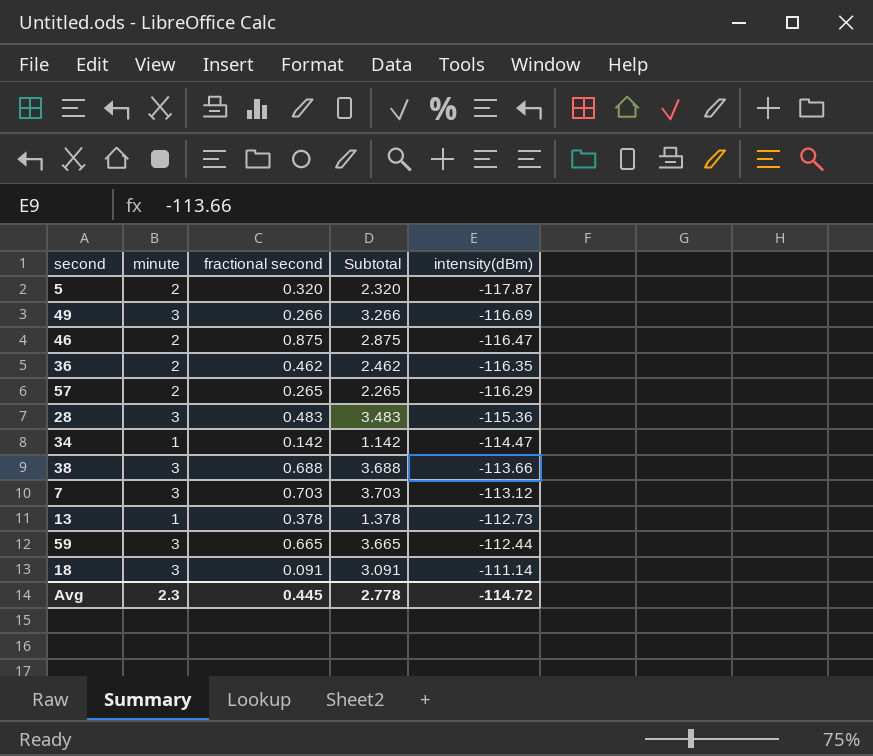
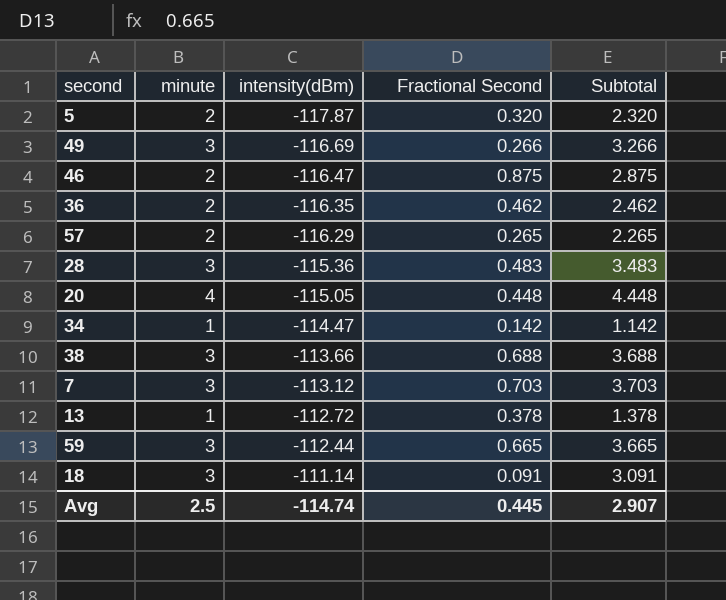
column intensity(dBm) | position: 5 -> 3
column name: fractional second -> Fractional Second
row 20: none -> 4 | -115.05 | 0.448 | 4.448
13 | intensity(dBm): -112.73 -> -112.72
Avg | minute: 2.3 -> 2.5
Avg | intensity(dBm): -114.72 -> -114.74
Avg | Subtotal: 2.778 -> 2.907

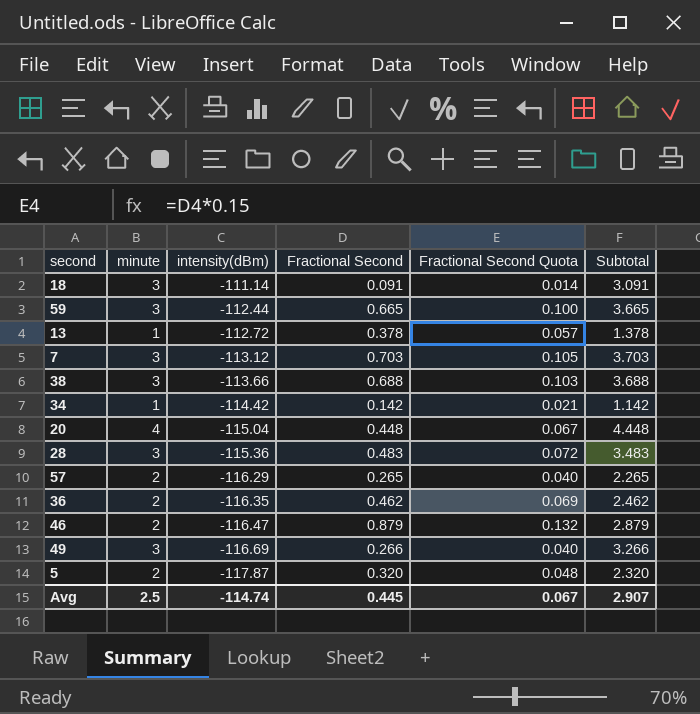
row order: intensity(dBm) ascending -> intensity(dBm) descending
column Fractional Second Quota | formula: none -> [Fractional Second] * 0.15
34 | intensity(dBm): -114.47 -> -114.42
20 | intensity(dBm): -115.05 -> -115.04
46 | Fractional Second: 0.875 -> 0.879
46 | Subtotal: 2.875 -> 2.879

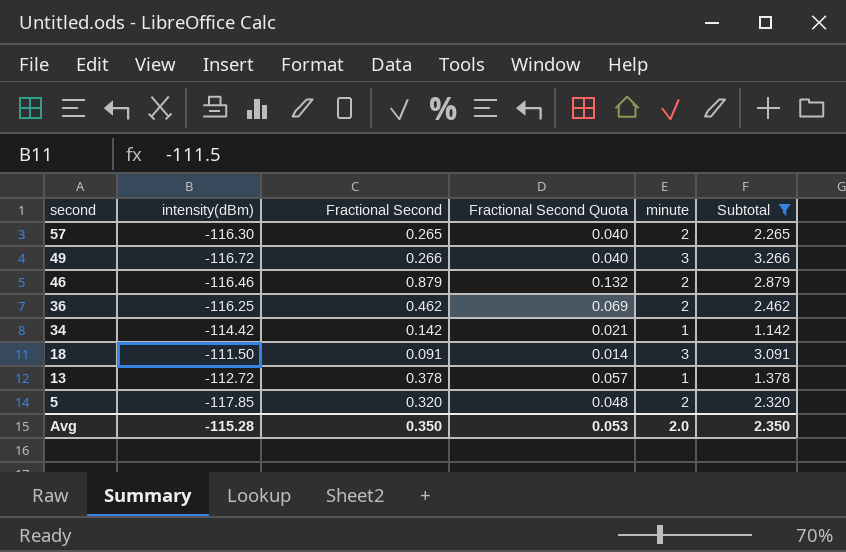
filter: none -> Subtotal <= 3.266
row order: intensity(dBm) descending -> second descending
column minute | position: 2 -> 5
57 | intensity(dBm): -116.29 -> -116.30
49 | intensity(dBm): -116.69 -> -116.72
46 | intensity(dBm): -116.47 -> -116.46
36 | intensity(dBm): -116.35 -> -116.25
18 | intensity(dBm): -111.14 -> -111.50
5 | intensity(dBm): -117.87 -> -117.85
Avg | intensity(dBm): -114.74 -> -115.28
Avg | Fractional Second: 0.445 -> 0.350
Avg | Fractional Second Quota: 0.067 -> 0.053
Avg | minute: 2.5 -> 2.0
Avg | Subtotal: 2.907 -> 2.350

